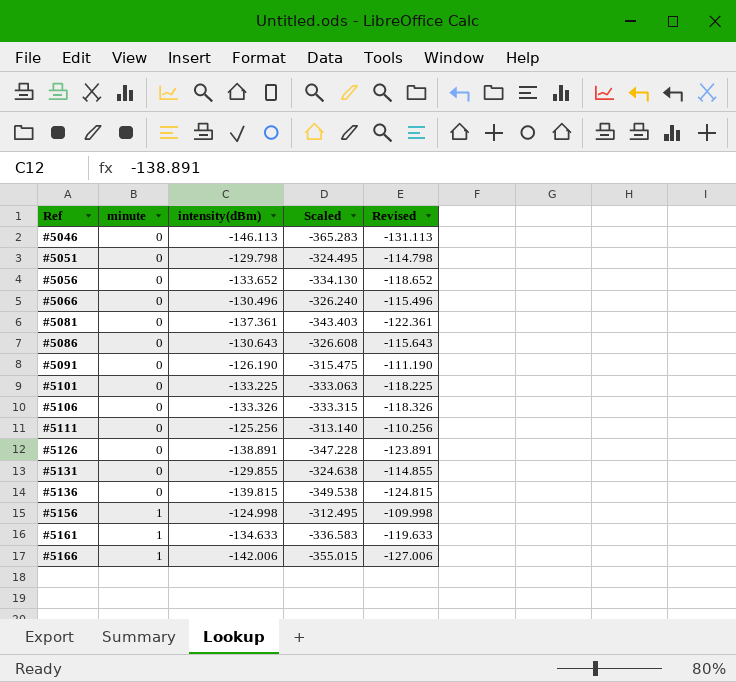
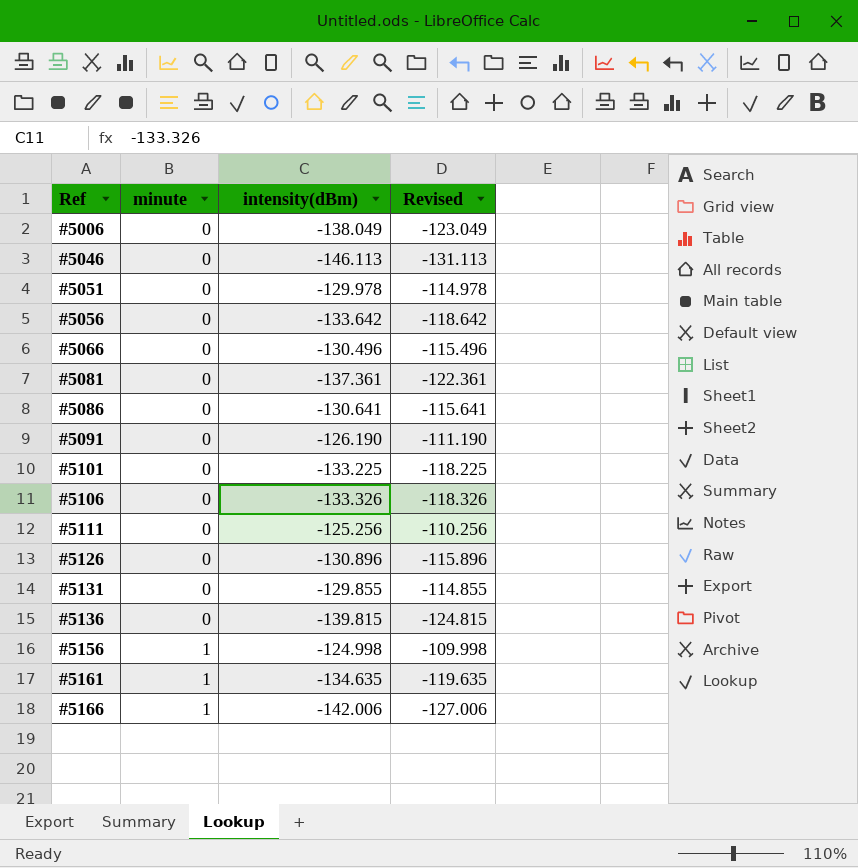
column Scaled | formula: [intensity(dBm)] * 2.5 -> none
row #5006: none -> 0 | -138.049 | -123.049
#5051 | intensity(dBm): -129.798 -> -129.978
#5051 | Revised: -114.798 -> -114.978
#5056 | intensity(dBm): -133.652 -> -133.642
#5056 | Revised: -118.652 -> -118.642
#5086 | intensity(dBm): -130.643 -> -130.641
#5086 | Revised: -115.643 -> -115.641
#5126 | intensity(dBm): -138.891 -> -130.896
#5126 | Revised: -123.891 -> -115.896
#5161 | intensity(dBm): -134.633 -> -134.635
#5161 | Revised: -119.633 -> -119.635

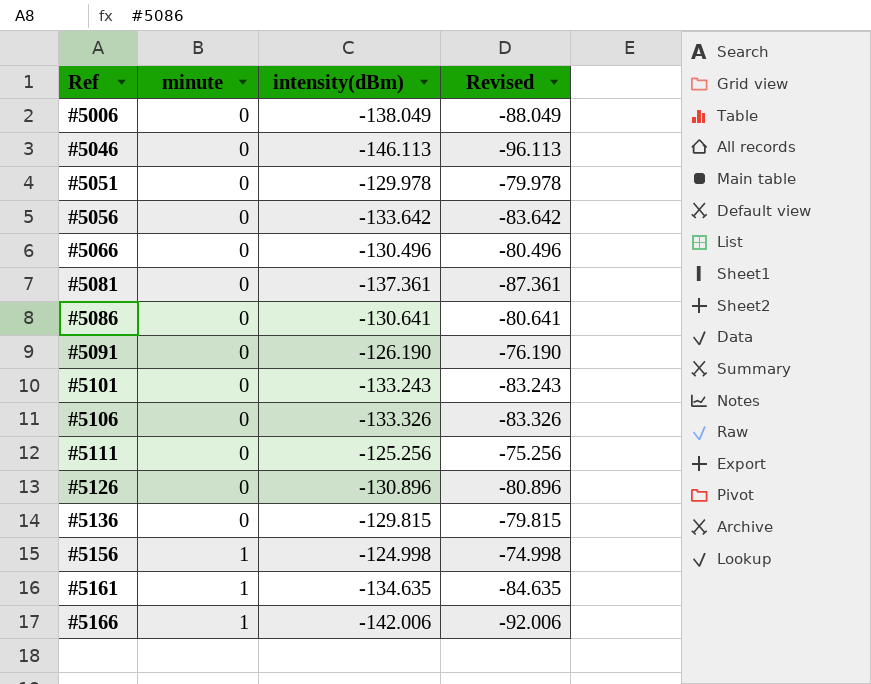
column Revised | formula: [intensity(dBm)] + 15 -> [intensity(dBm)] + 50
row #5131: 0 | -129.855 | -114.855 -> none
#5101 | intensity(dBm): -133.225 -> -133.243
#5136 | intensity(dBm): -139.815 -> -129.815

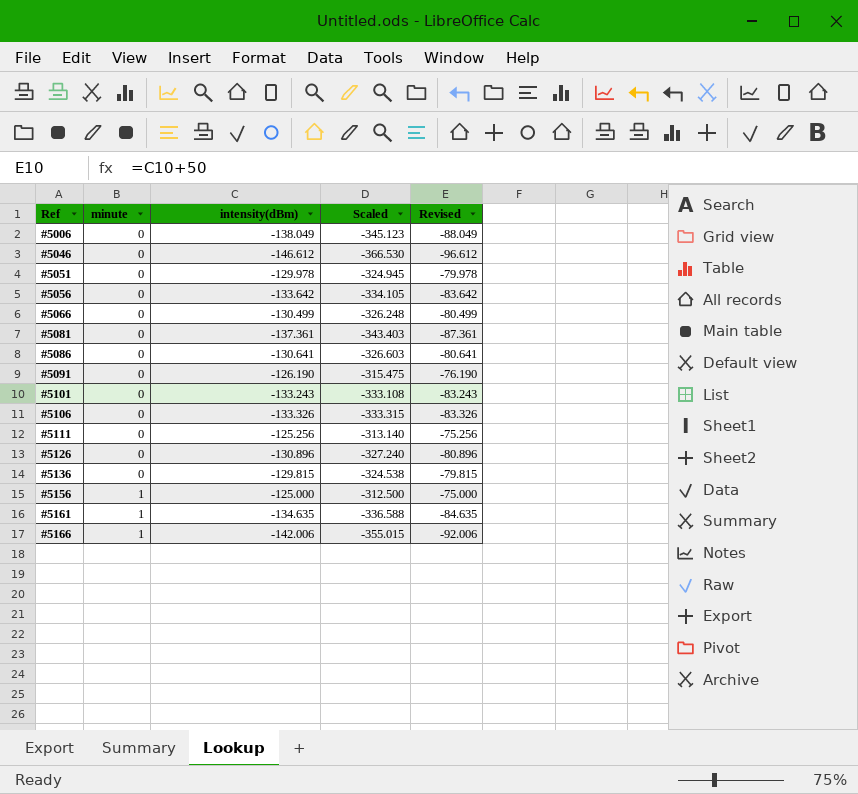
column Scaled | formula: none -> [intensity(dBm)] * 2.5
#5046 | intensity(dBm): -146.113 -> -146.612
#5046 | Revised: -96.113 -> -96.612
#5066 | intensity(dBm): -130.496 -> -130.499
#5066 | Revised: -80.496 -> -80.499
#5156 | intensity(dBm): -124.998 -> -125.000
#5156 | Revised: -74.998 -> -75.000

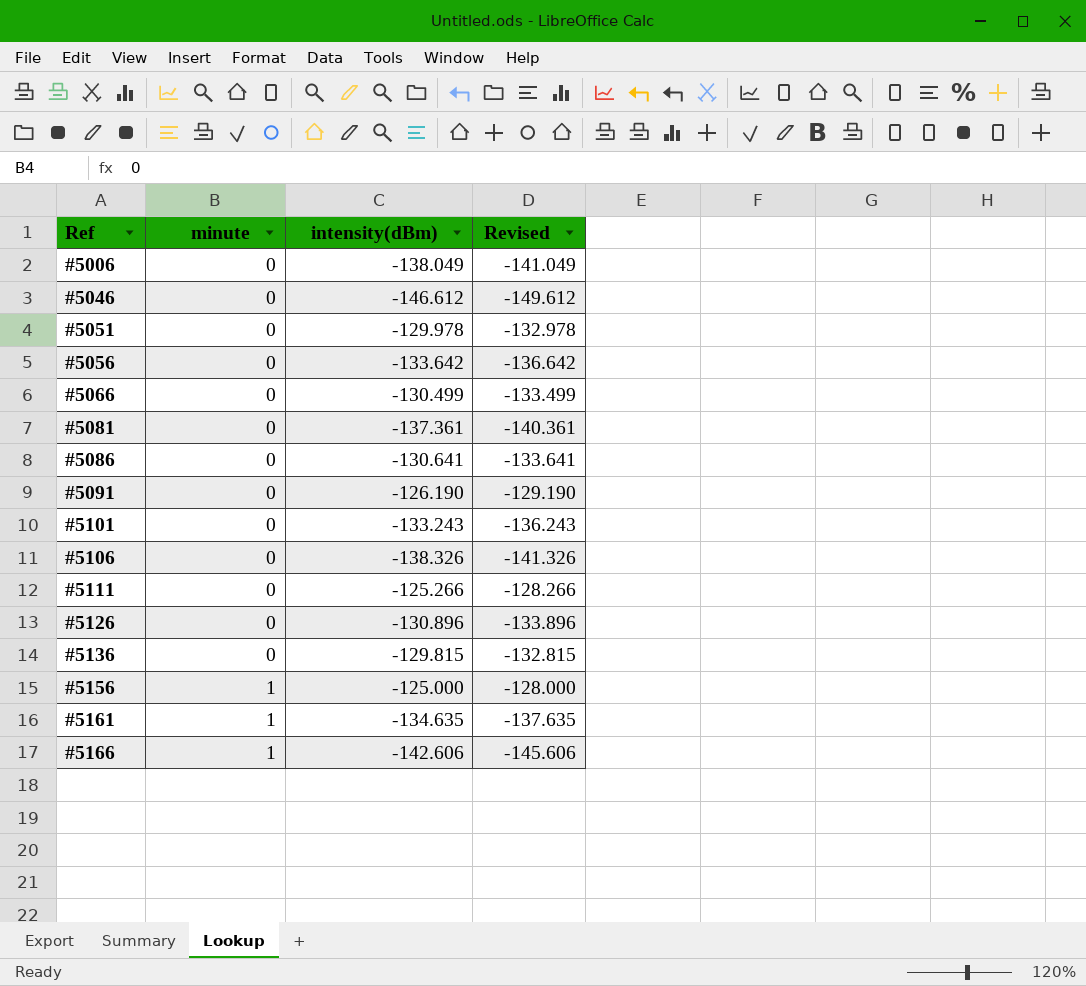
column Scaled | formula: [intensity(dBm)] * 2.5 -> none
column Revised | formula: [intensity(dBm)] + 50 -> [intensity(dBm)] - 3
#5106 | intensity(dBm): -133.326 -> -138.326
#5111 | intensity(dBm): -125.256 -> -125.266
#5166 | intensity(dBm): -142.006 -> -142.606

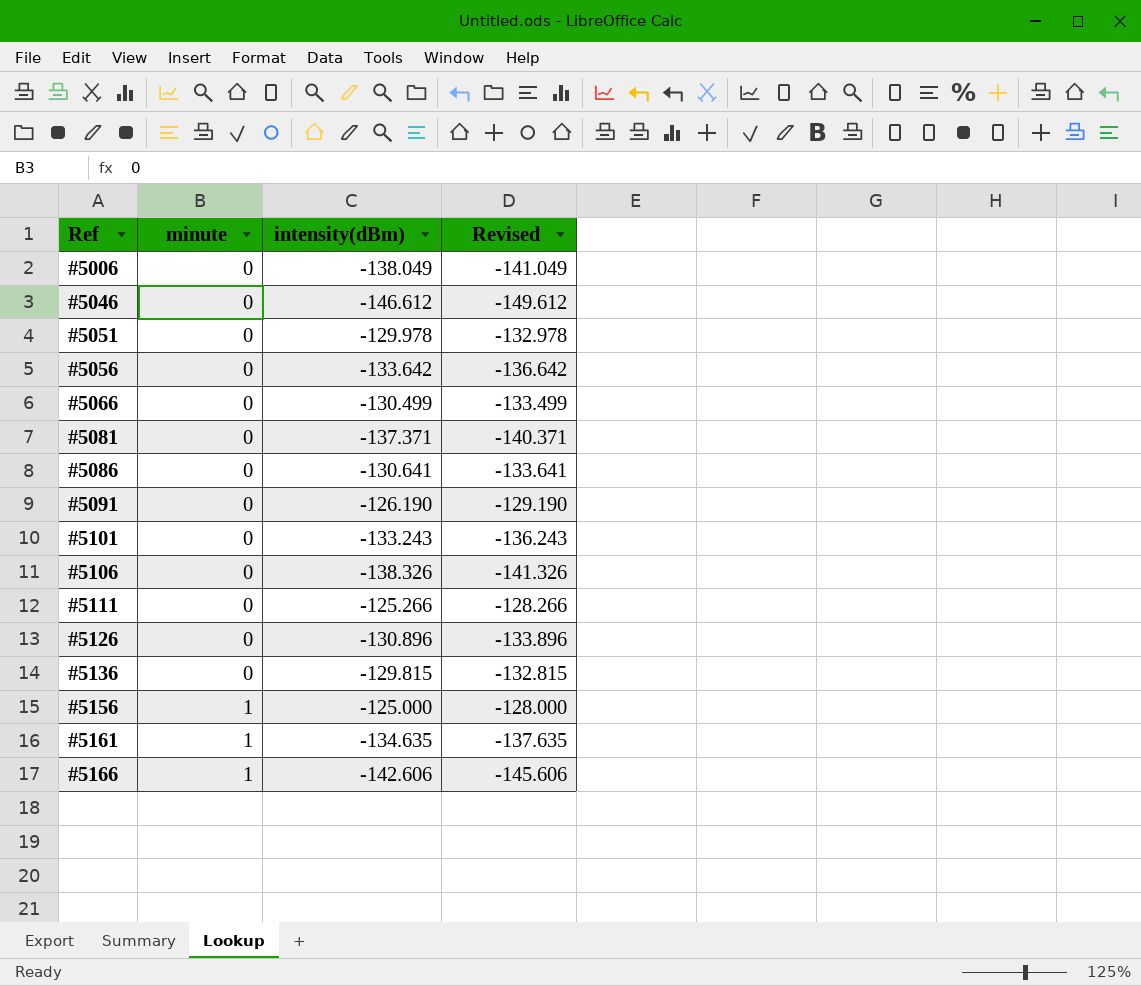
#5081 | intensity(dBm): -137.361 -> -137.371
#5081 | Revised: -140.361 -> -140.371

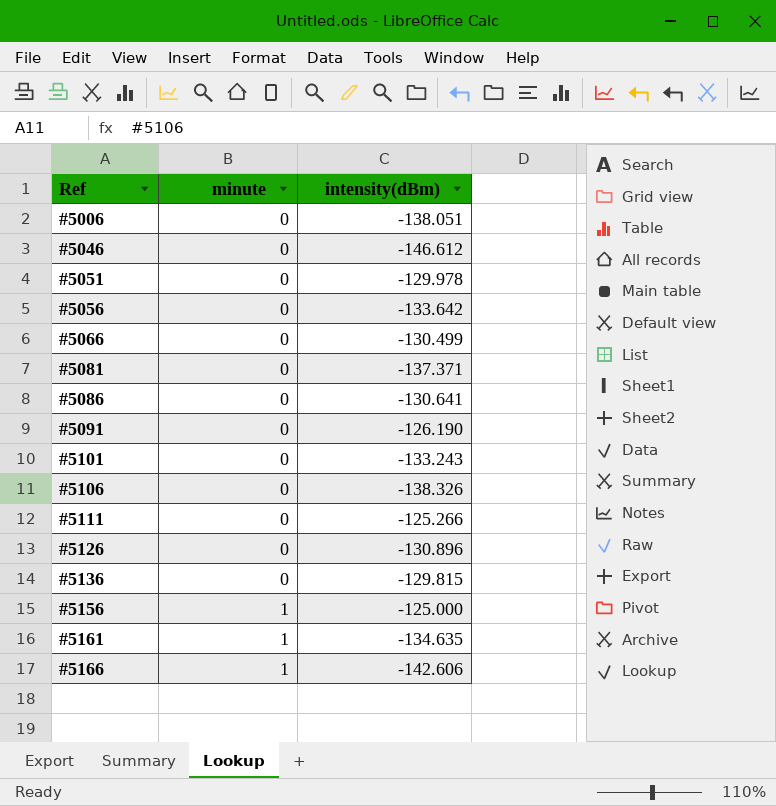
column Revised | formula: [intensity(dBm)] - 3 -> none
#5006 | intensity(dBm): -138.049 -> -138.051

